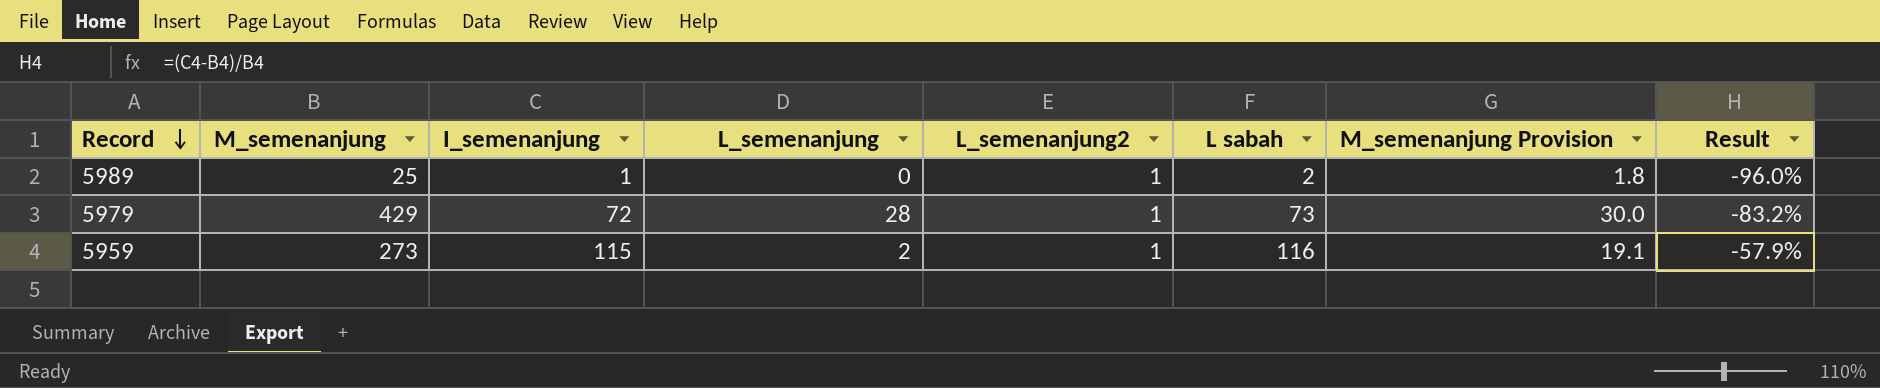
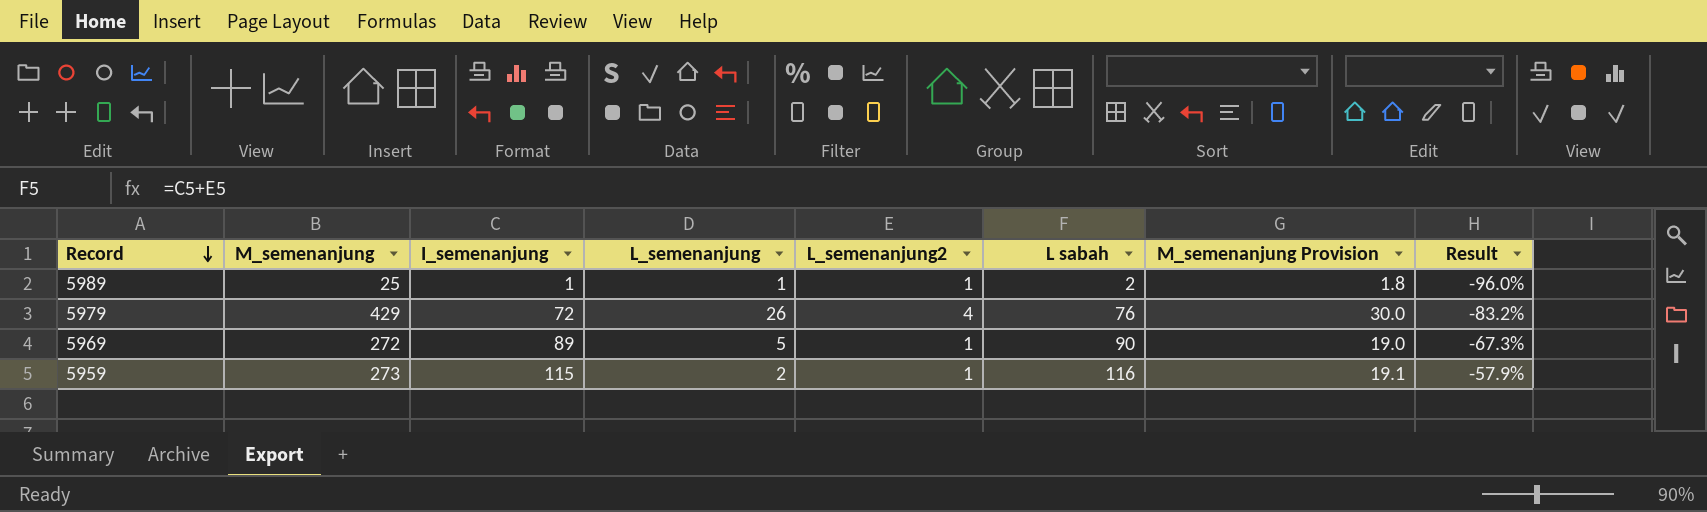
5989 | L_semenanjung: 0 -> 1
5979 | L_semenanjung: 28 -> 26
5979 | L_semenanjung2: 1 -> 4
5979 | L sabah: 73 -> 76
row 5969: none -> 272 | 89 | 5 | 1 | 90 | 19.0 | -67.3%

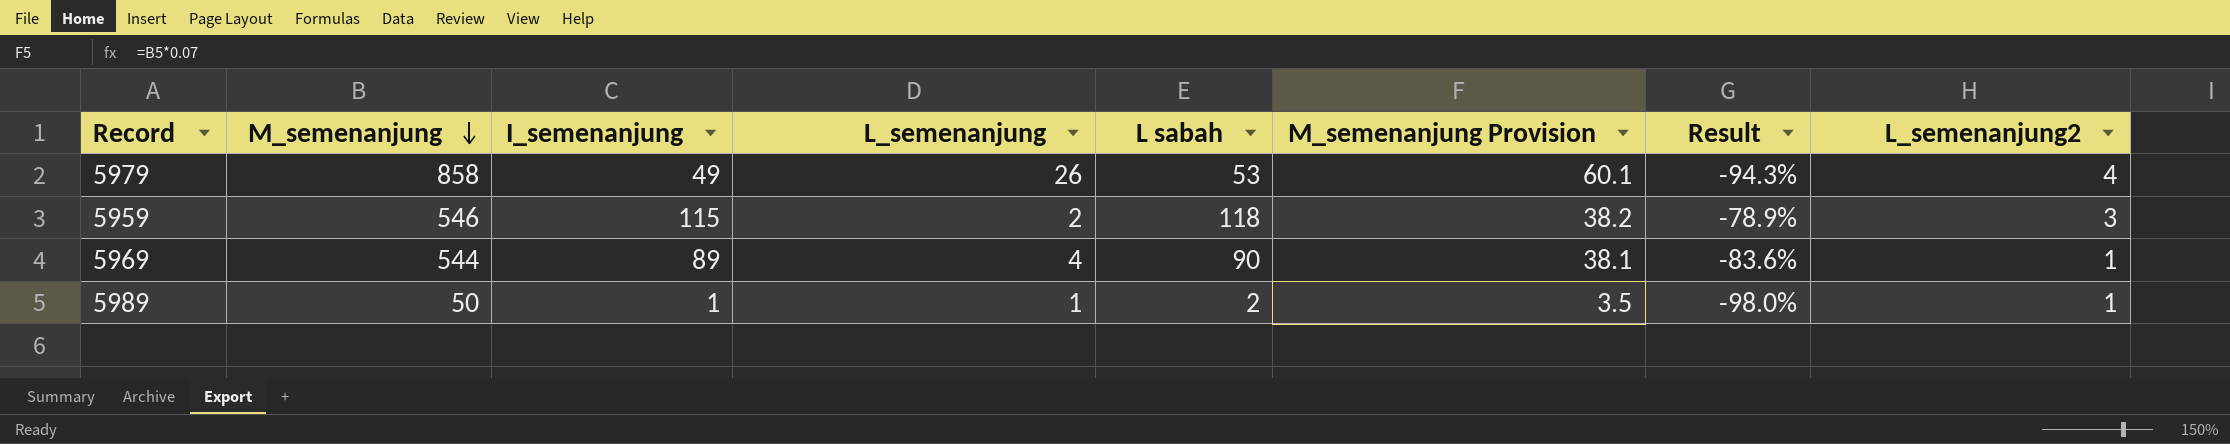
row order: Record descending -> M_semenanjung descending
column L_semenanjung2 | position: 5 -> 8
5979 | M_semenanjung: 429 -> 858
5979 | I_semenanjung: 72 -> 49
5979 | L sabah: 76 -> 53
5979 | M_semenanjung Provision: 30.0 -> 60.1
5979 | Result: -83.2% -> -94.3%
5959 | M_semenanjung: 273 -> 546
5959 | L sabah: 116 -> 118
5959 | M_semenanjung Provision: 19.1 -> 38.2
5959 | Result: -57.9% -> -78.9%
5959 | L_semenanjung2: 1 -> 3
5969 | M_semenanjung: 272 -> 544
5969 | L_semenanjung: 5 -> 4
5969 | M_semenanjung Provision: 19.0 -> 38.1
5969 | Result: -67.3% -> -83.6%
5989 | M_semenanjung: 25 -> 50
5989 | M_semenanjung Provision: 1.8 -> 3.5
5989 | Result: -96.0% -> -98.0%

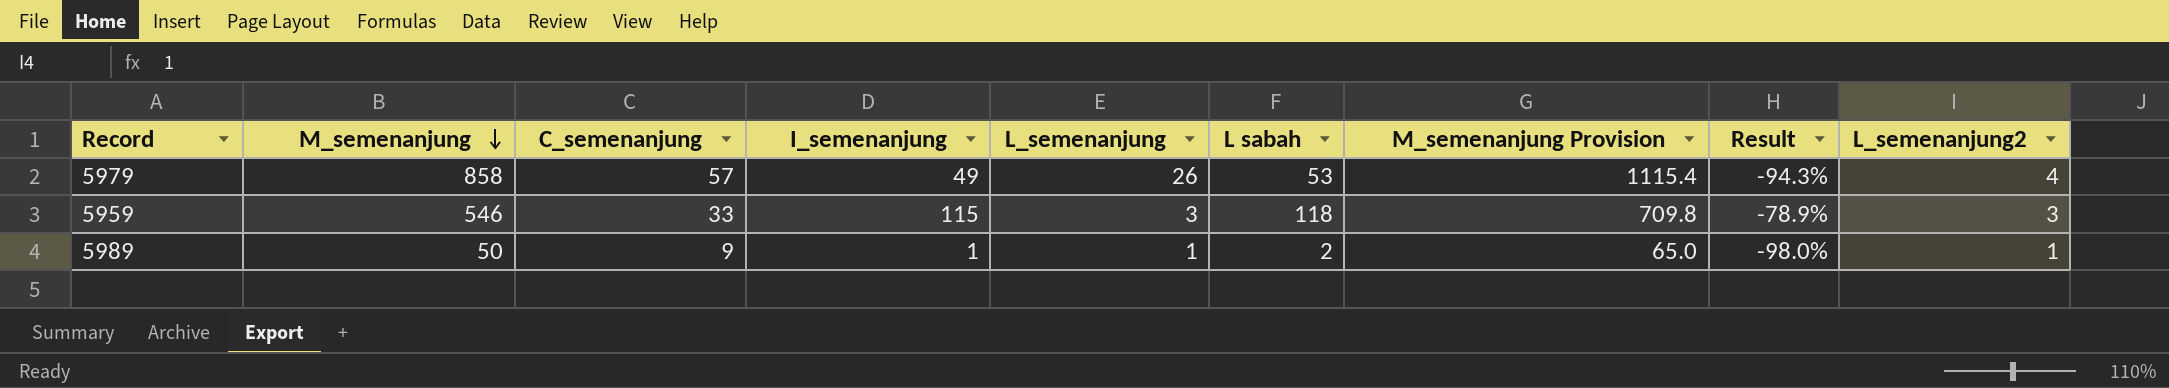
column C_semenanjung | position: none -> 3
column M_semenanjung Provision | formula: [M_semenanjung] * 0.07 -> [M_semenanjung] * 1.3
row 5969: 544 | 89 | 4 | 90 | 38.1 | -83.6% | 1 -> none
5959 | L_semenanjung: 2 -> 3

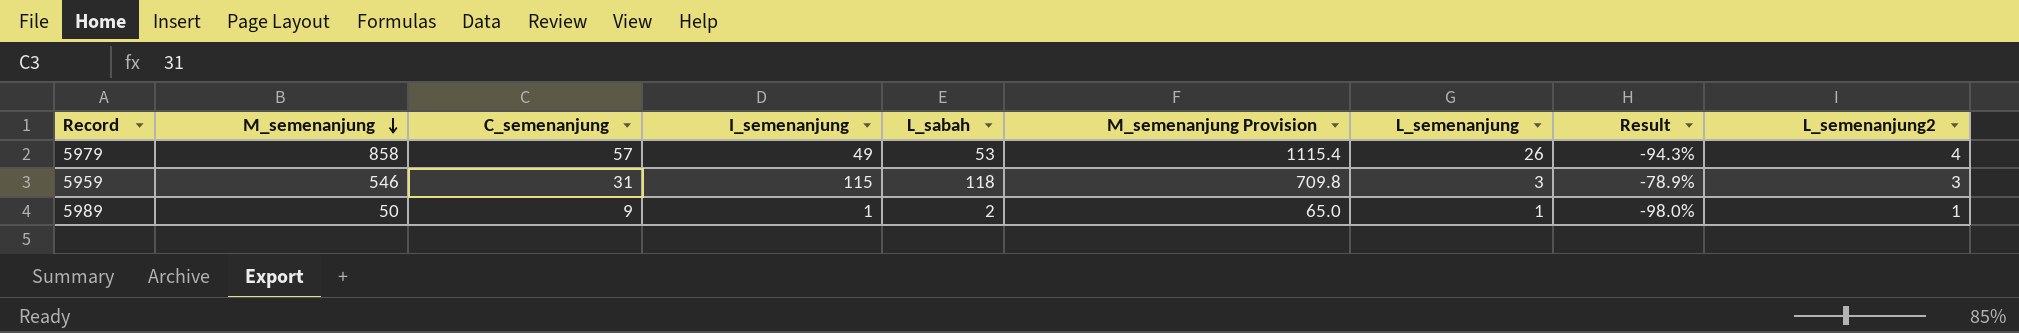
column name: L sabah -> L_sabah
column L_semenanjung | position: 5 -> 7
5959 | C_semenanjung: 33 -> 31

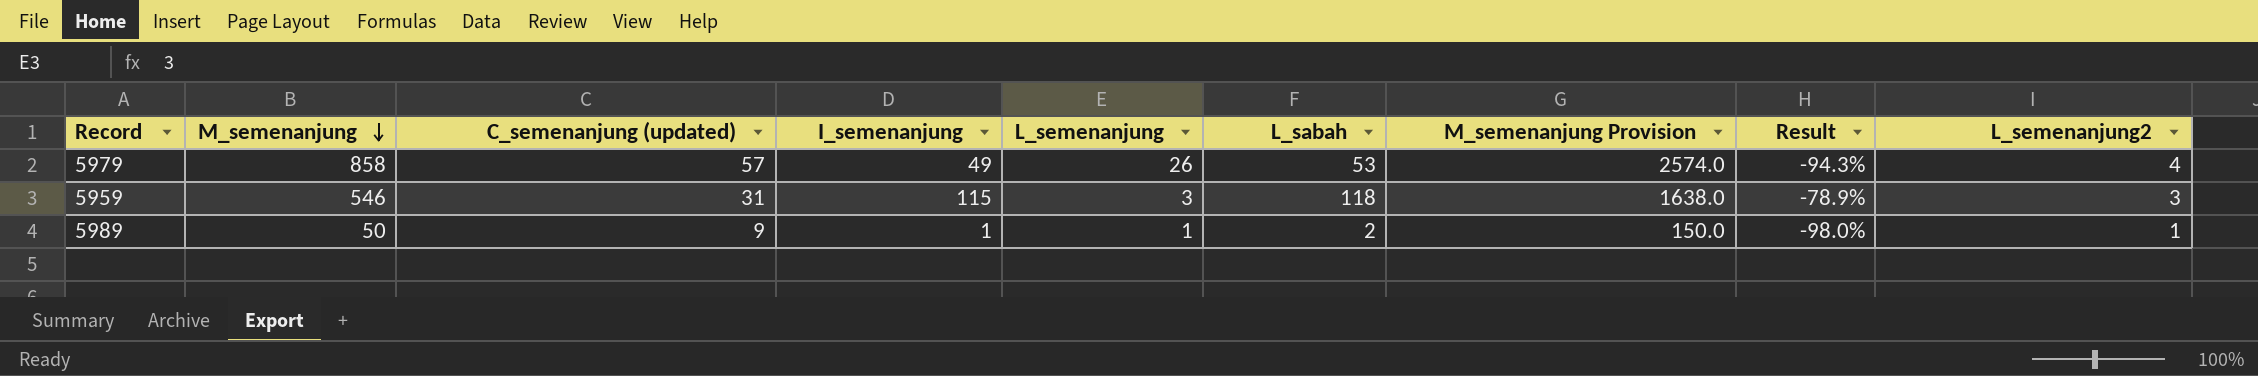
column name: C_semenanjung -> C_semenanjung (updated)
column L_semenanjung | position: 7 -> 5
column M_semenanjung Provision | formula: [M_semenanjung] * 1.3 -> [M_semenanjung] * 3

